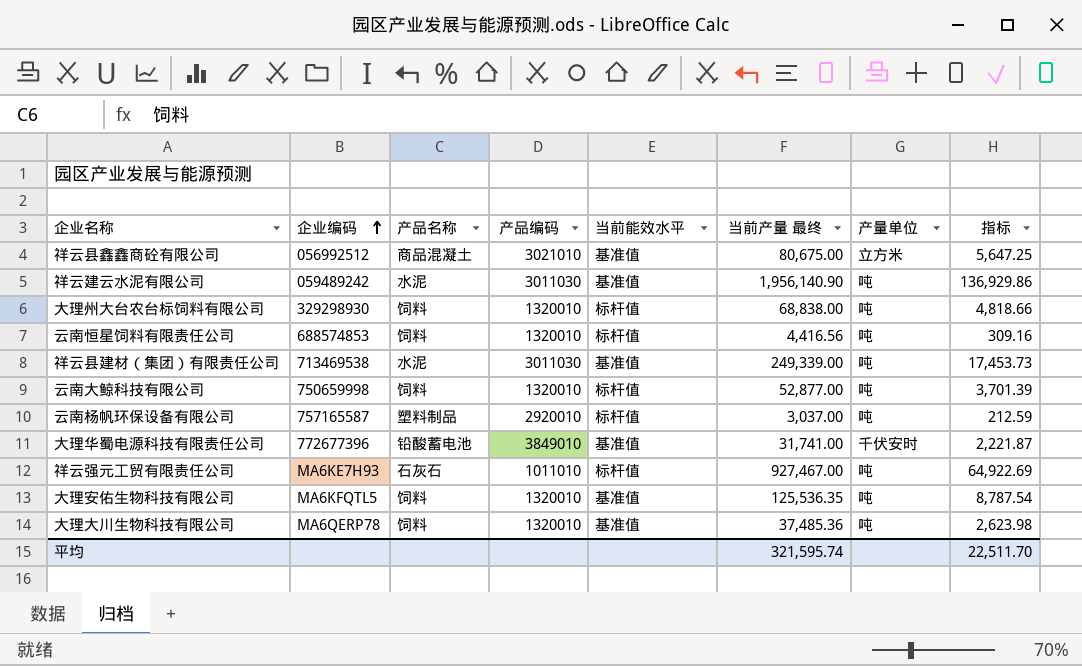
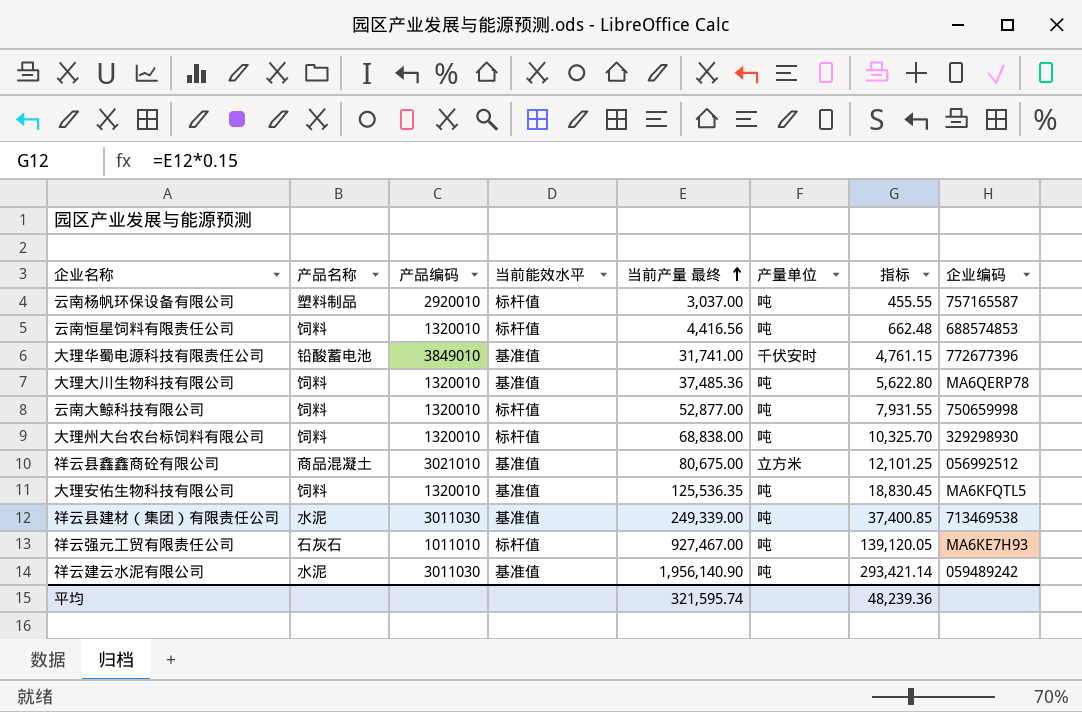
row order: 企业编码 ascending -> 当前产量 最终 ascending
column 指标 | formula: [当前产量 最终] * 0.07 -> [当前产量 最终] * 0.15
column 企业编码 | position: 2 -> 8
平均 | 指标: 22,511.70 -> 48,239.36

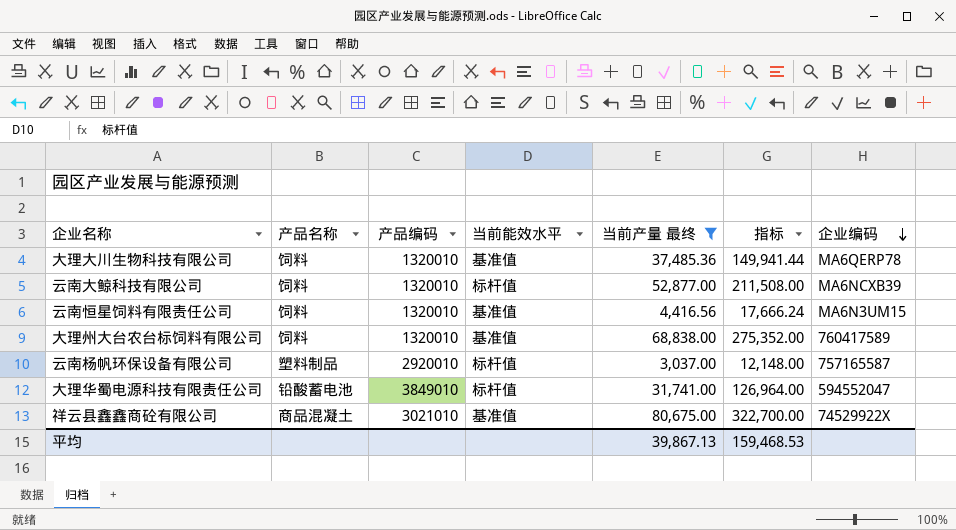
filter: none -> 当前产量 最终 <= 80,675.00
row order: 当前产量 最终 ascending -> 企业编码 descending
column 产量单位 | position: 6 -> none
column 指标 | formula: [当前产量 最终] * 0.15 -> [当前产量 最终] * 4
云南大鲸科技有限公司 | 企业编码: 750659998 -> MA6NCXB39
云南恒星饲料有限责任公司 | 当前能效水平: 标杆值 -> 基准值
云南恒星饲料有限责任公司 | 企业编码: 688574853 -> MA6N3UM15
大理州大台农台标饲料有限公司 | 当前能效水平: 标杆值 -> 基准值
大理州大台农台标饲料有限公司 | 企业编码: 329298930 -> 760417589
大理华蜀电源科技有限责任公司 | 当前能效水平: 基准值 -> 标杆值
大理华蜀电源科技有限责任公司 | 企业编码: 772677396 -> 594552047
祥云县鑫鑫商砼有限公司 | 企业编码: 056992512 -> 74529922X
平均 | 当前产量 最终: 321,595.74 -> 39,867.13
平均 | 指标: 48,239.36 -> 159,468.53

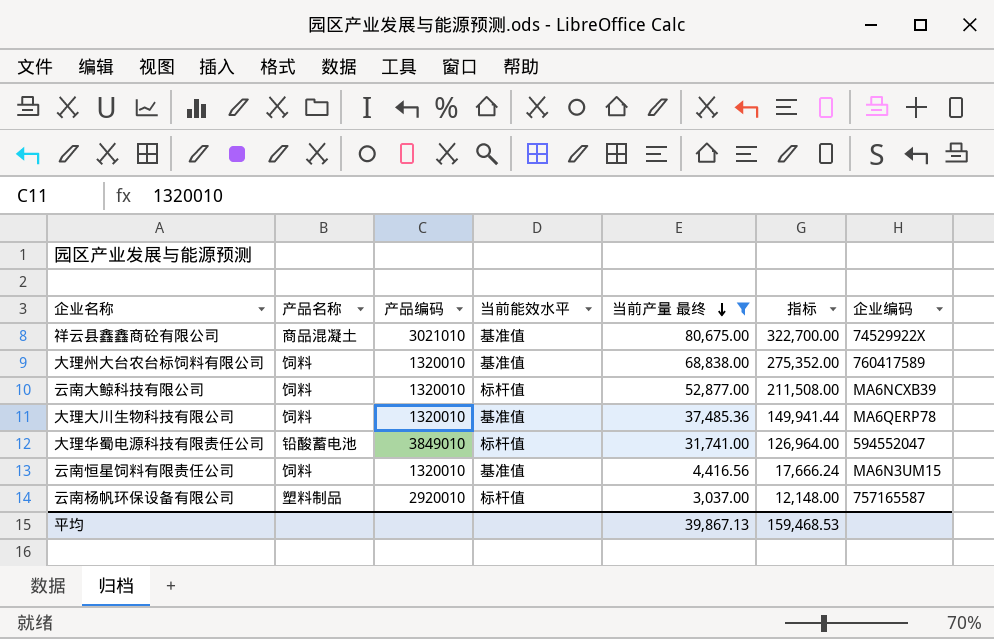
row order: 企业编码 descending -> 当前产量 最终 descending

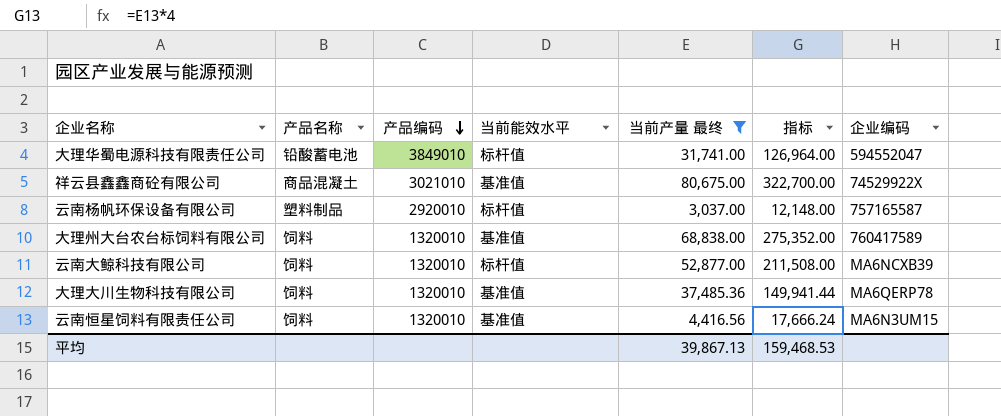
row order: 当前产量 最终 descending -> 产品编码 descending

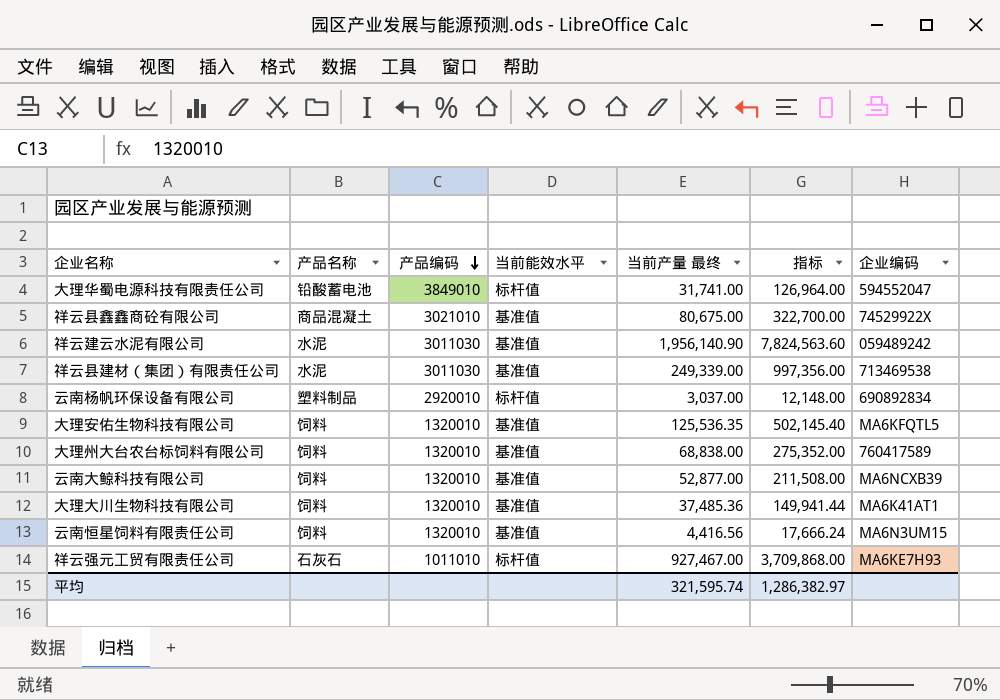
filter: 当前产量 最终 <= 80,675.00 -> none
云南杨帆环保设备有限公司 | 企业编码: 757165587 -> 690892834
云南大鲸科技有限公司 | 当前能效水平: 标杆值 -> 基准值
大理大川生物科技有限公司 | 企业编码: MA6QERP78 -> MA6K41AT1
平均 | 当前产量 最终: 39,867.13 -> 321,595.74
平均 | 指标: 159,468.53 -> 1,286,382.97

